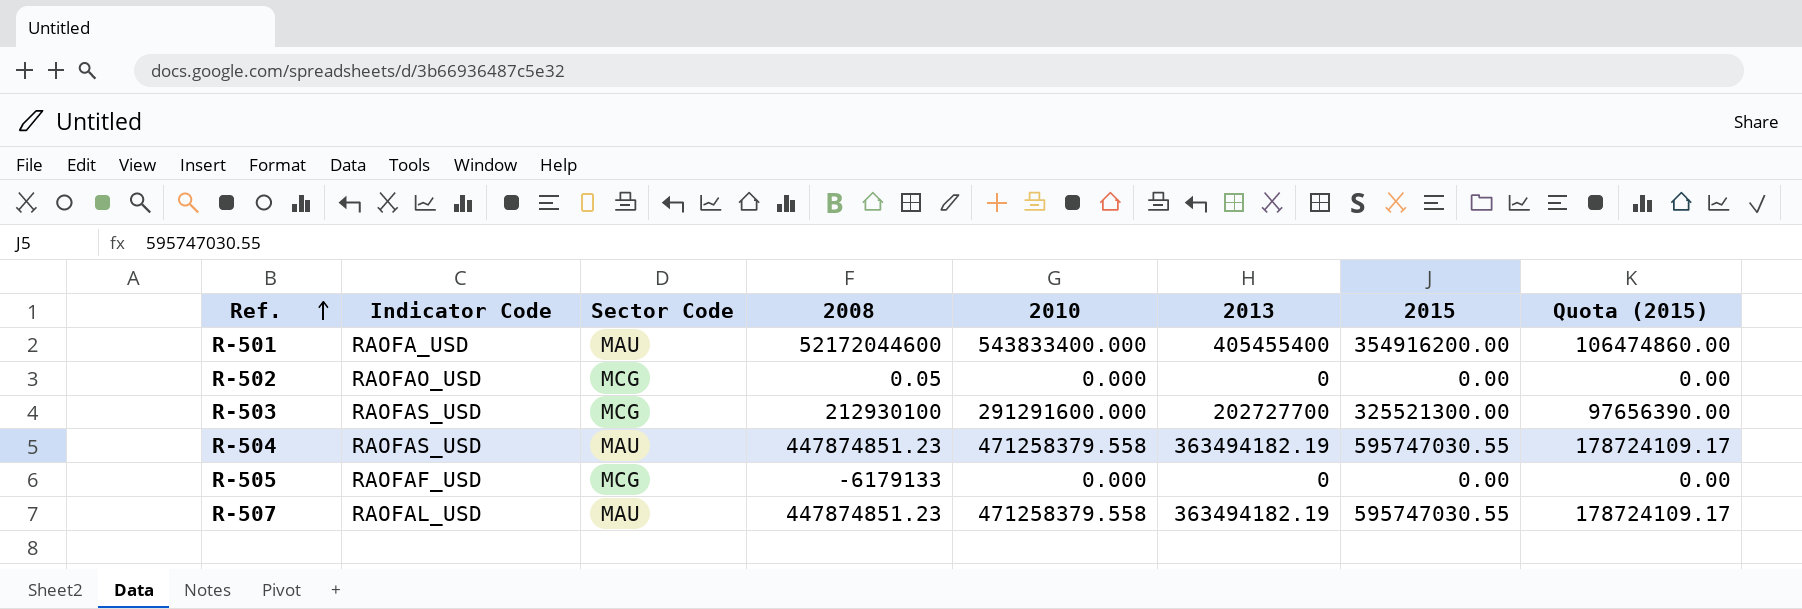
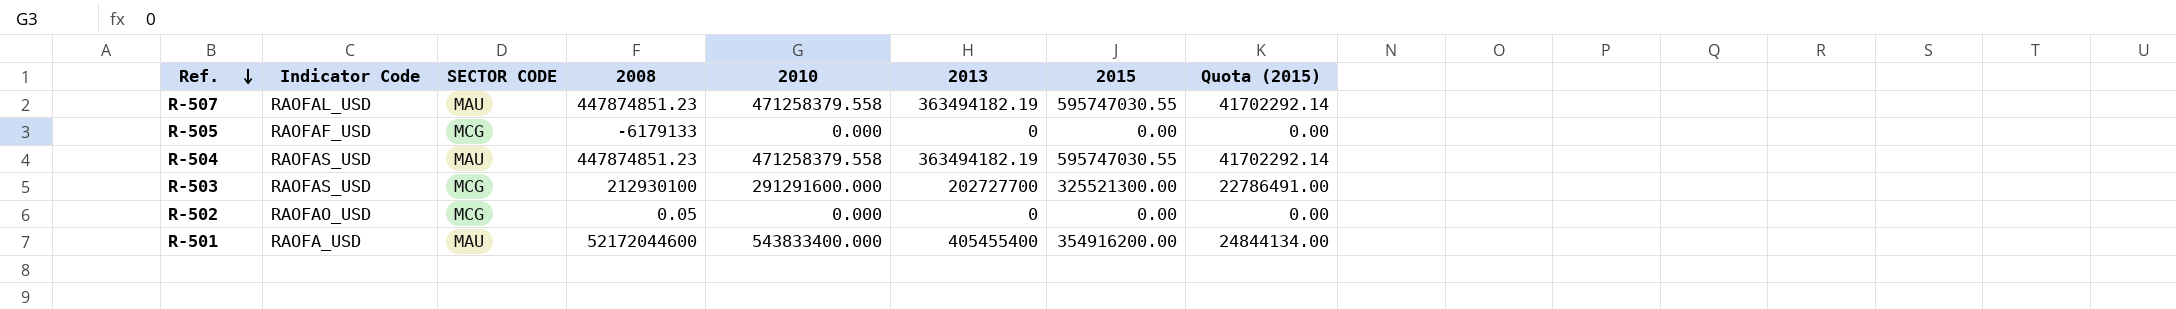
row order: Ref. ascending -> Ref. descending
column name: Sector Code -> SECTOR CODE
column Quota (2015) | formula: [2015] * 0.3 -> [2015] * 0.07

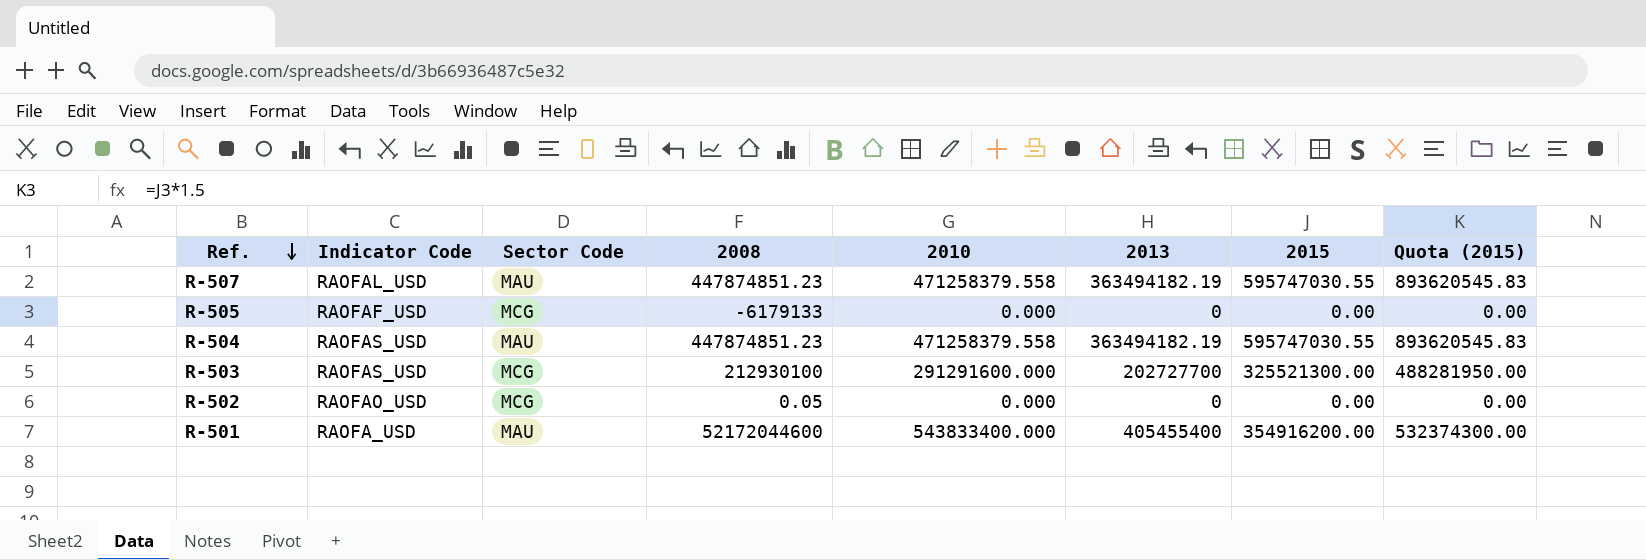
column name: SECTOR CODE -> Sector Code
column Quota (2015) | formula: [2015] * 0.07 -> [2015] * 1.5

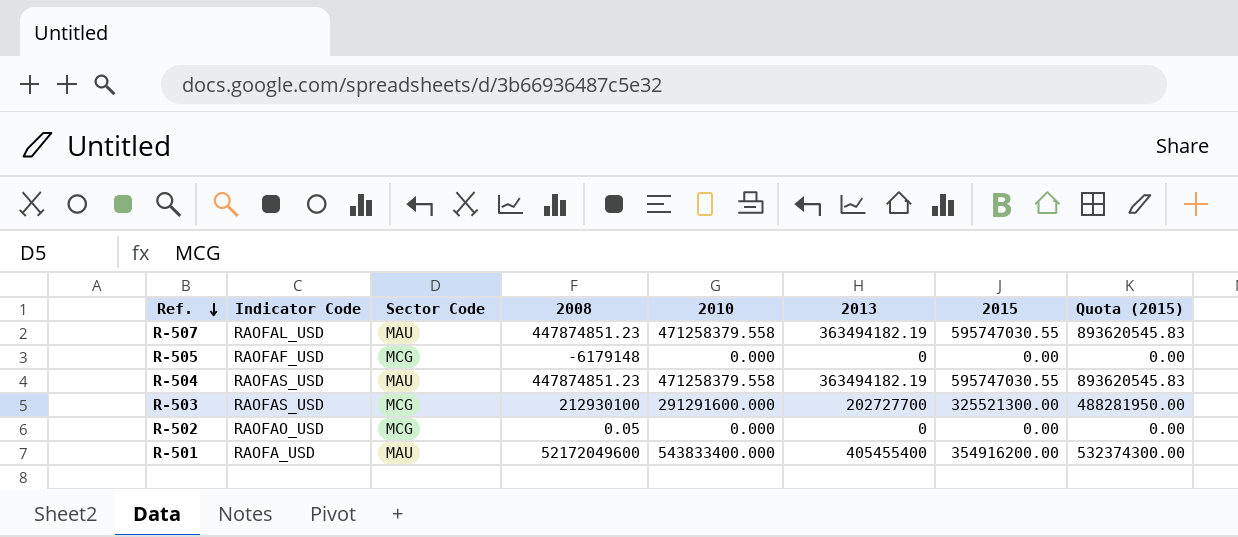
R-505 | 2008: -6179133 -> -6179148
R-501 | 2008: 52172044600 -> 52172049600

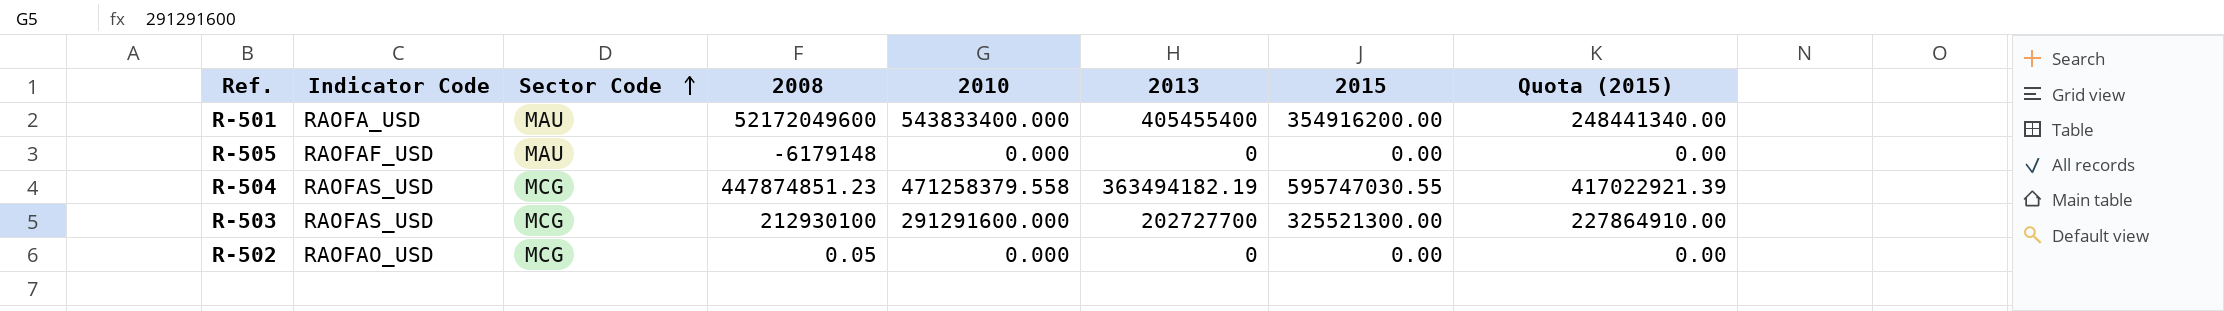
row order: Ref. descending -> Sector Code ascending
column Quota (2015) | formula: [2015] * 1.5 -> [2015] * 0.7
row R-507: RAOFAL_USD | MAU | 447874851.23 | 471258379.558 | 363494182.19 | 595747030.55 | 893620545.83 -> none
R-505 | Sector Code: MCG -> MAU
R-504 | Sector Code: MAU -> MCG

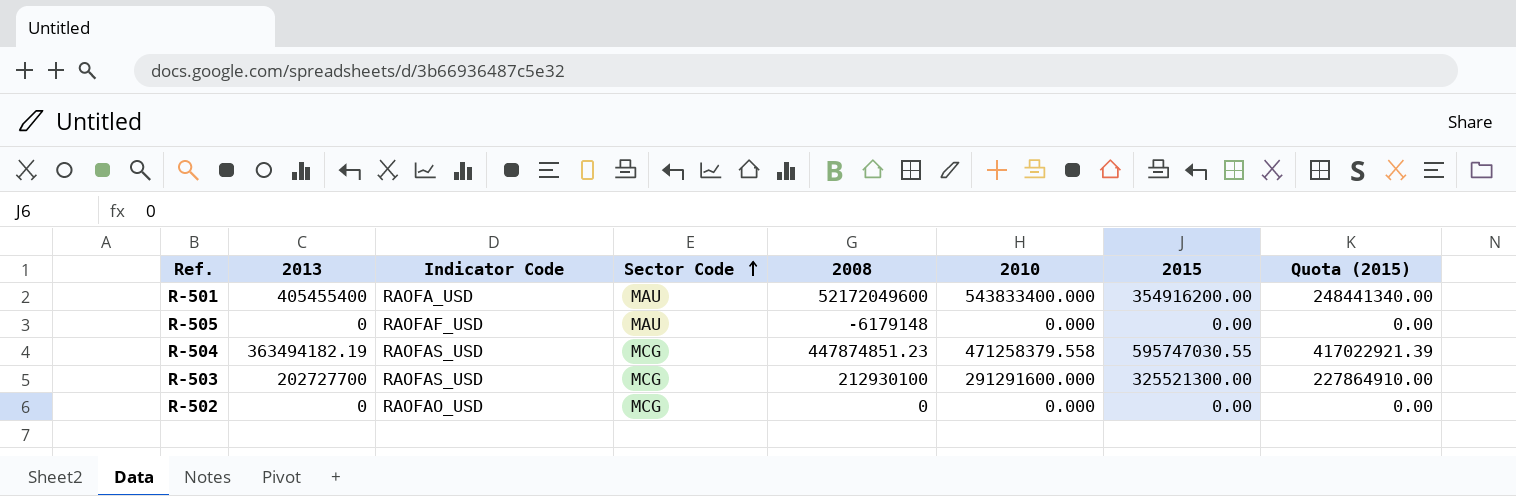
column 2013 | position: 6 -> 2
R-502 | 2008: 0.05 -> 0

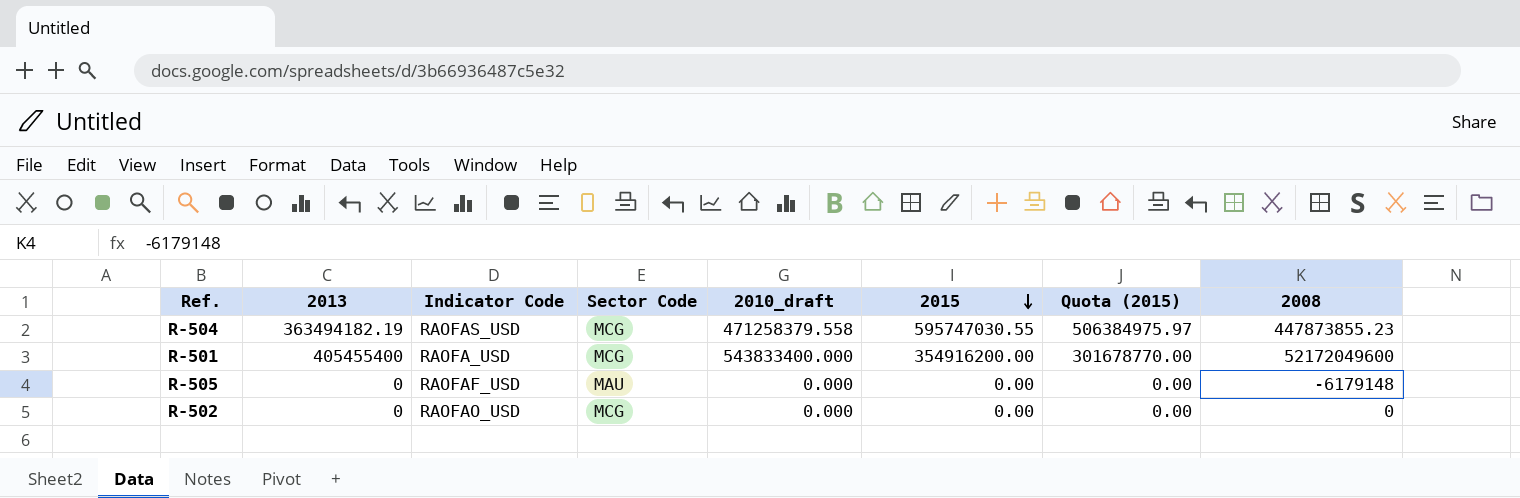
row order: Sector Code ascending -> 2015 descending
column name: 2010 -> 2010_draft
column Quota (2015) | formula: [2015] * 0.7 -> [2015] * 0.85
column 2008 | position: 5 -> 8
row R-503: 202727700 | RAOFAS_USD | MCG | 212930100 | 291291600.000 | 325521300.00 | 227864910.00 -> none
R-504 | 2008: 447874851.23 -> 447873855.23
R-501 | Sector Code: MAU -> MCG

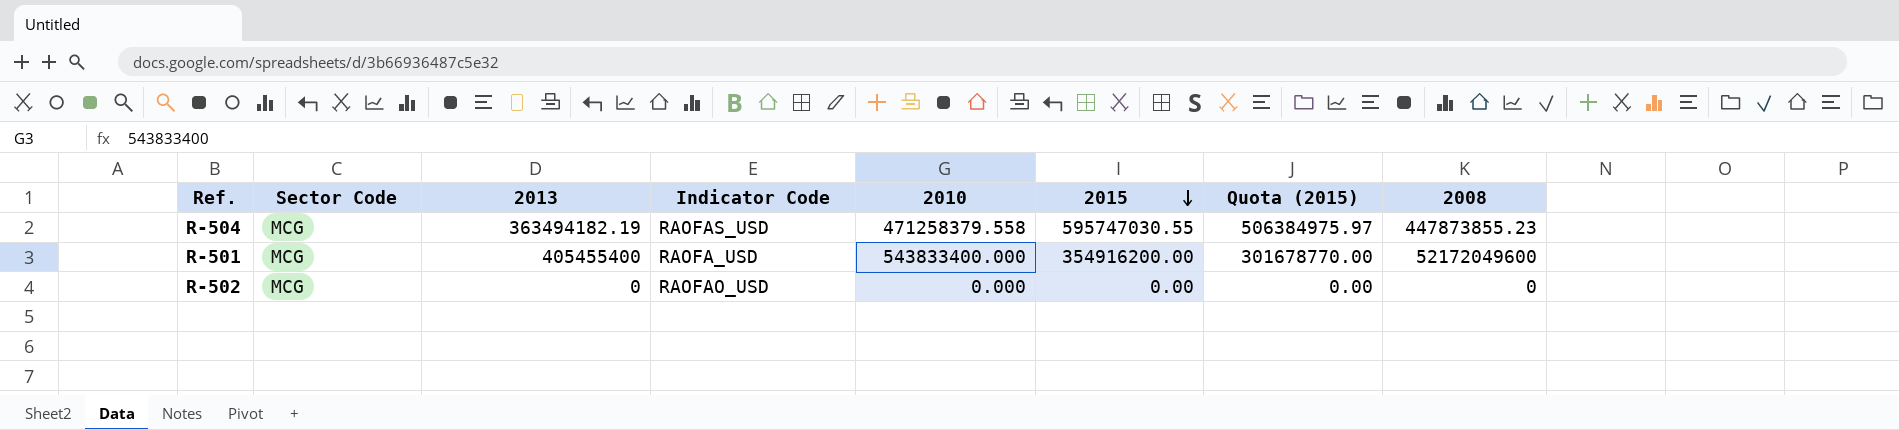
column Sector Code | position: 4 -> 2
column name: 2010_draft -> 2010
row R-505: 0 | RAOFAF_USD | MAU | 0.000 | 0.00 | 0.00 | -6179148 -> none

